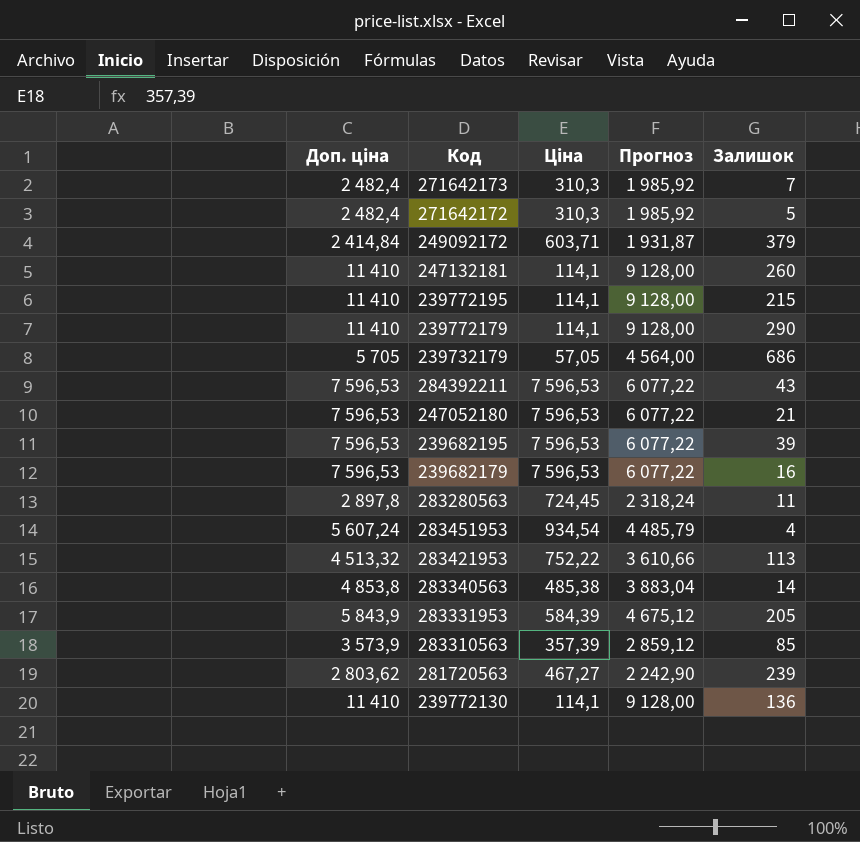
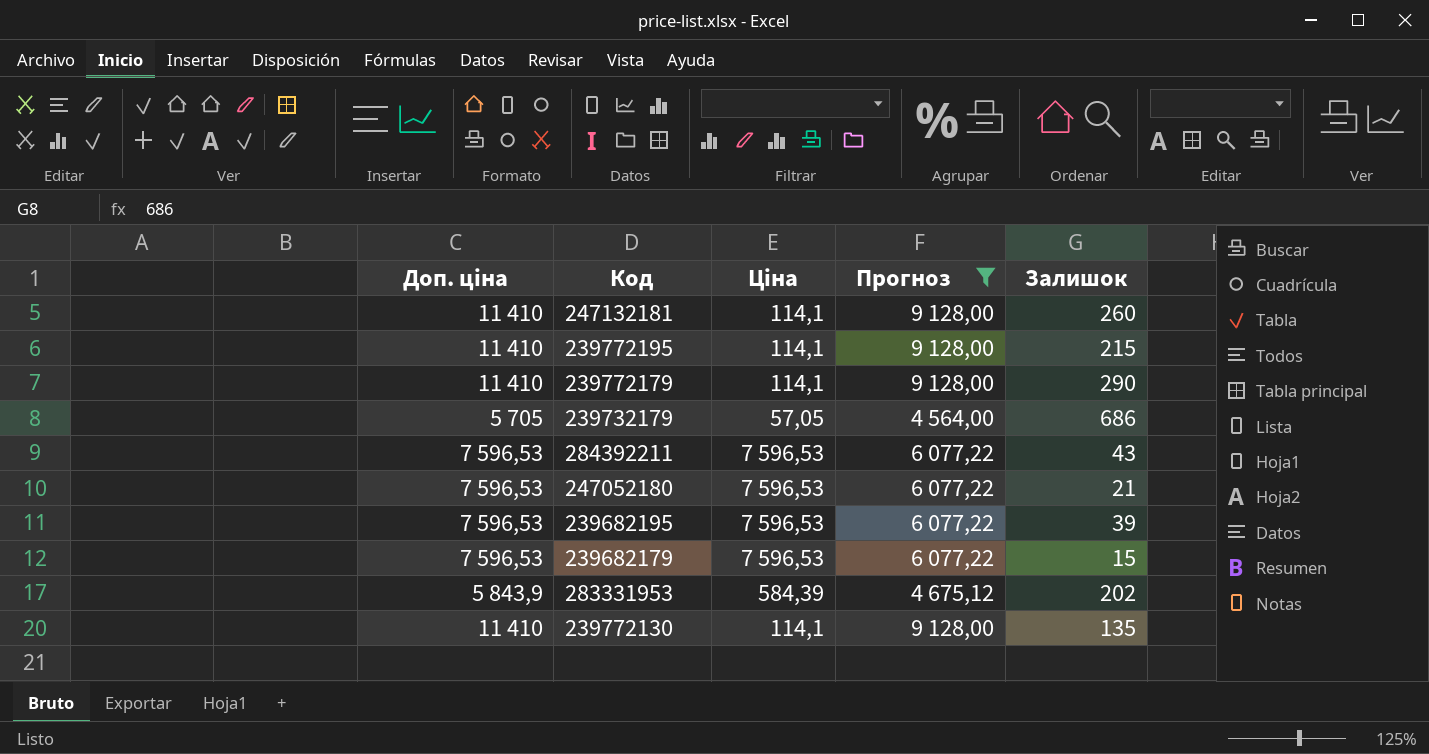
filter: none -> Прогноз >= 4 564,00
239682179 | Залишок: 16 -> 15
283331953 | Залишок: 205 -> 202
239772130 | Залишок: 136 -> 135

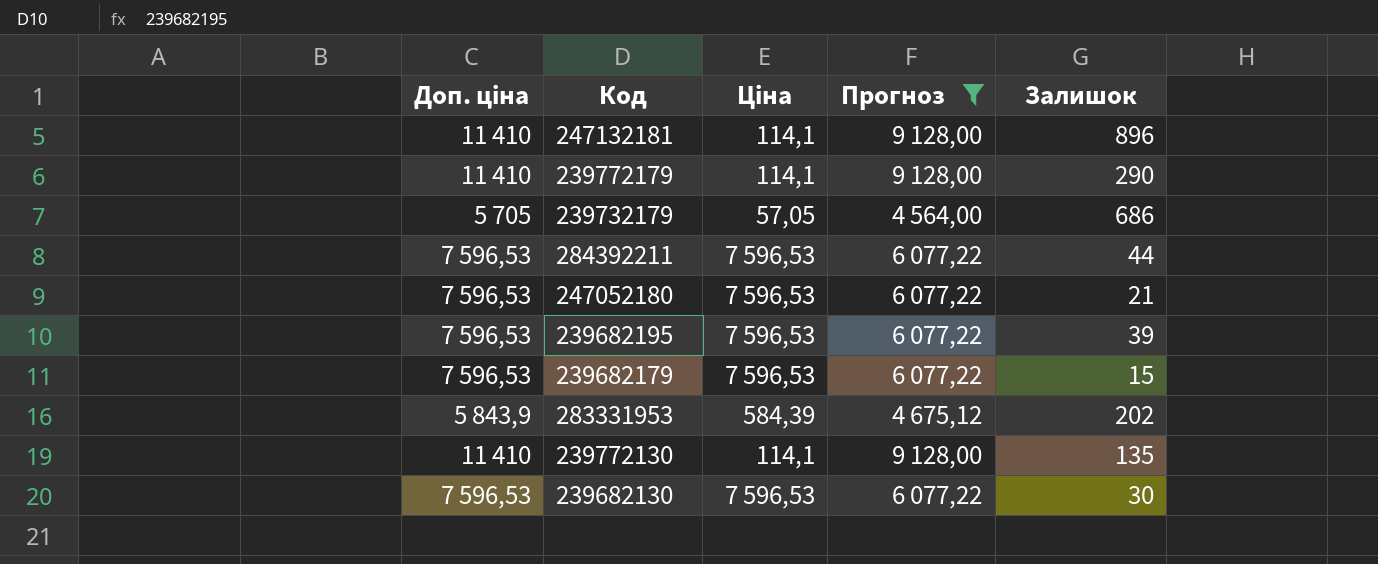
row 239772195: 11 410 | 114,1 | 9 128,00 | 215 -> none
247132181 | Залишок: 260 -> 896
284392211 | Залишок: 43 -> 44
row 239682130: none -> 7 596,53 | 7 596,53 | 6 077,22 | 30

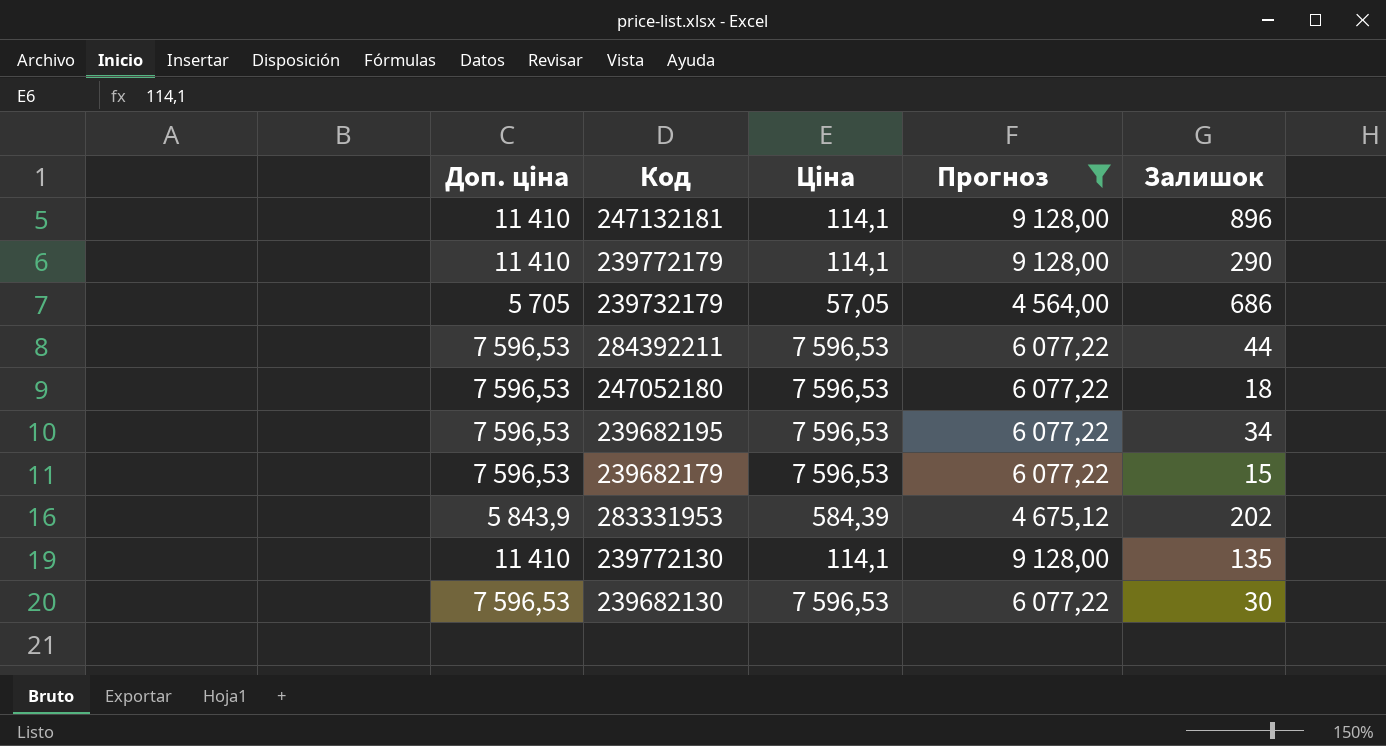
247052180 | Залишок: 21 -> 18
239682195 | Залишок: 39 -> 34

